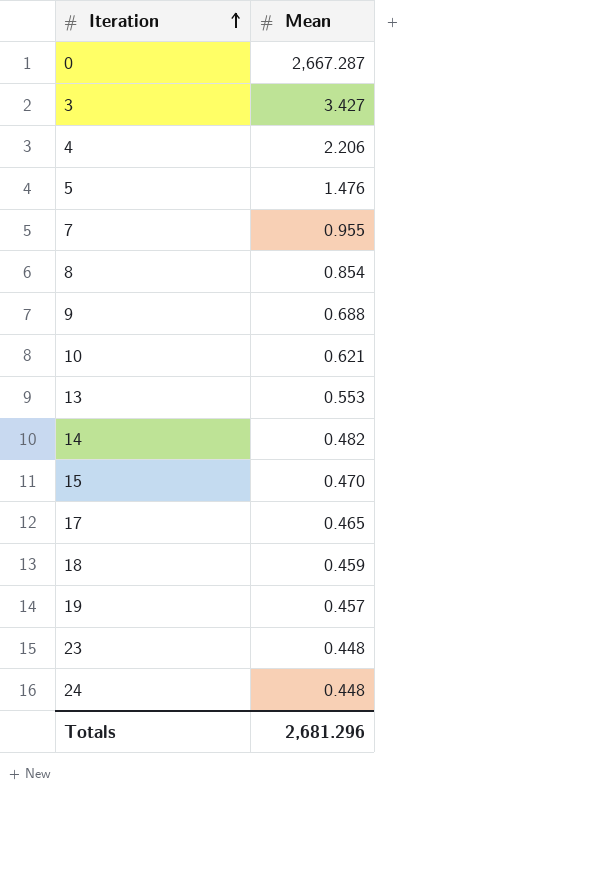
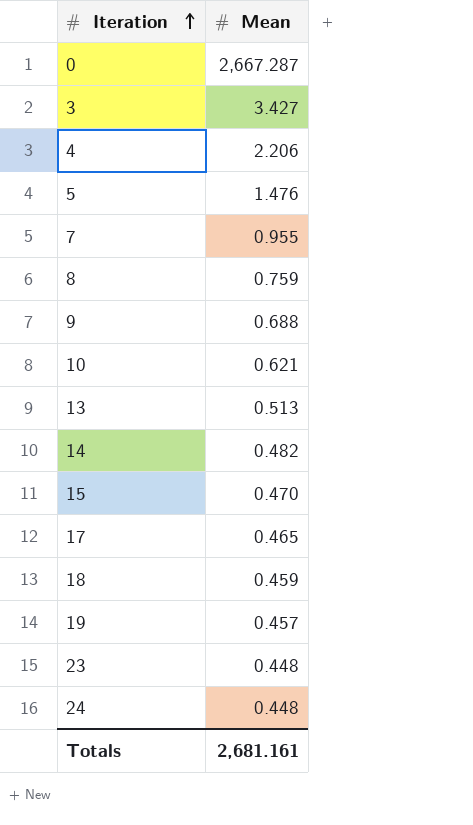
8 | Mean: 0.854 -> 0.759
13 | Mean: 0.553 -> 0.513
Totals | Mean: 2,681.296 -> 2,681.161

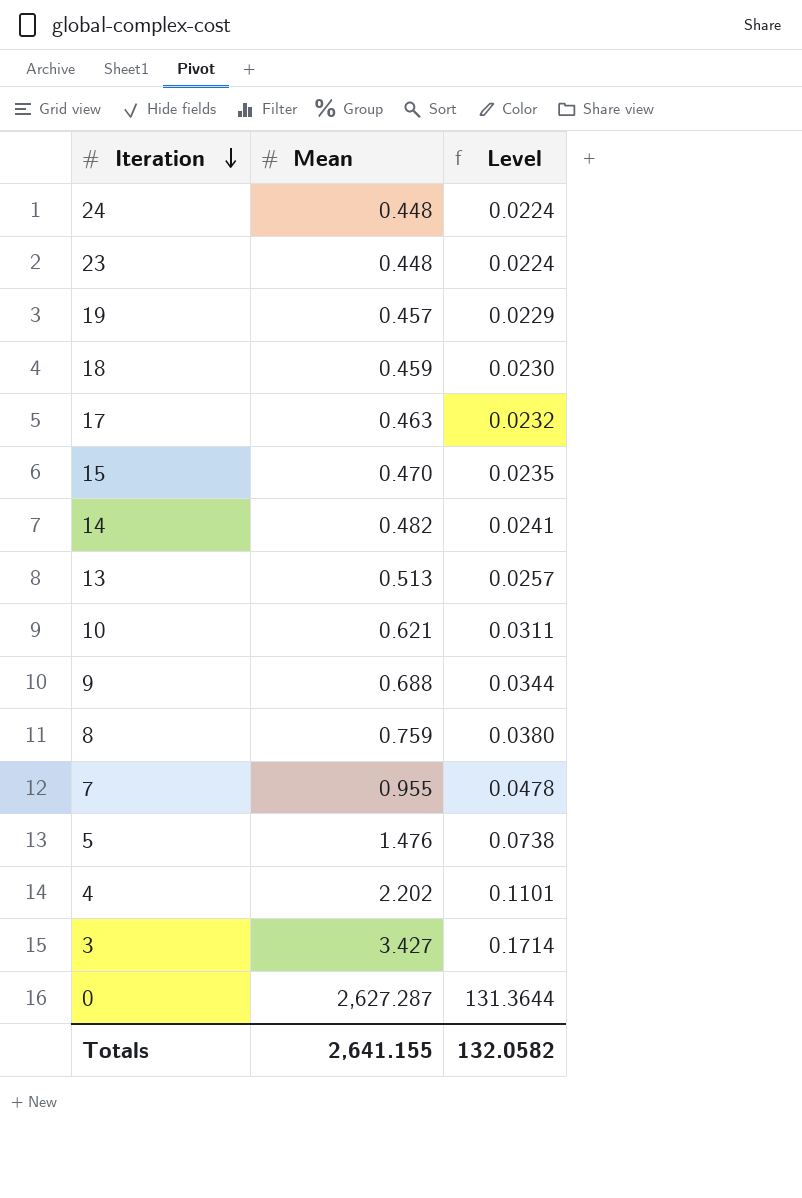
row order: Iteration ascending -> Iteration descending
column Level | formula: none -> [Mean] * 0.05
17 | Mean: 0.465 -> 0.463
4 | Mean: 2.206 -> 2.202
0 | Mean: 2,667.287 -> 2,627.287
Totals | Mean: 2,681.161 -> 2,641.155

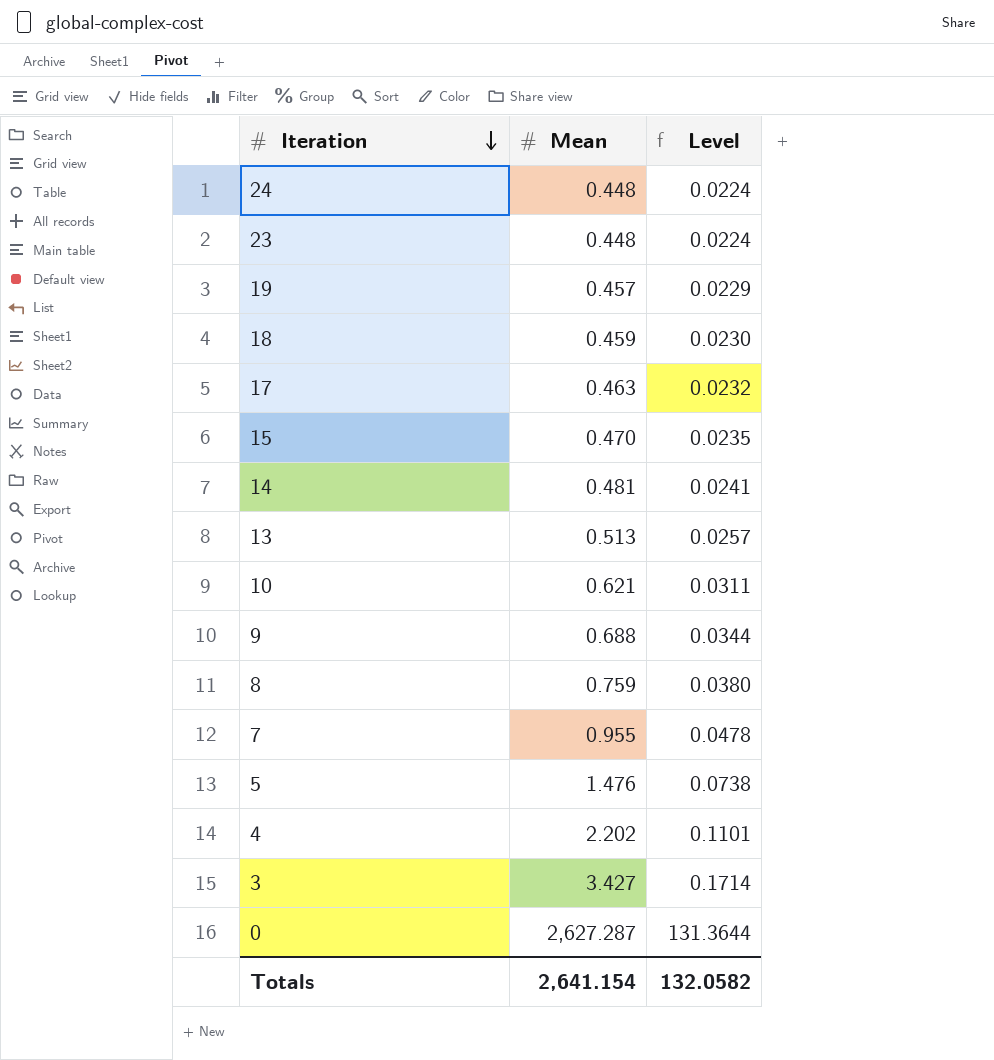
14 | Mean: 0.482 -> 0.481
Totals | Mean: 2,641.155 -> 2,641.154

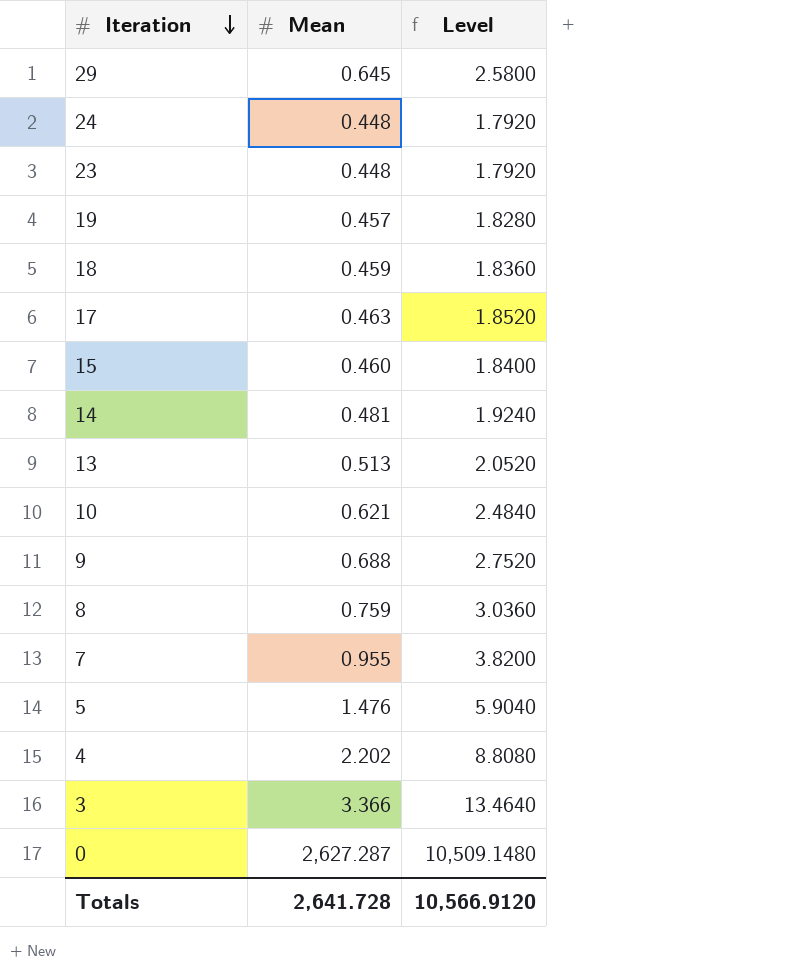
column Level | formula: [Mean] * 0.05 -> [Mean] * 4
row 29: none -> 0.645 | 2.5800
15 | Mean: 0.470 -> 0.460
3 | Mean: 3.427 -> 3.366
Totals | Mean: 2,641.154 -> 2,641.728
Totals | Level: 132.0582 -> 10,566.9120

